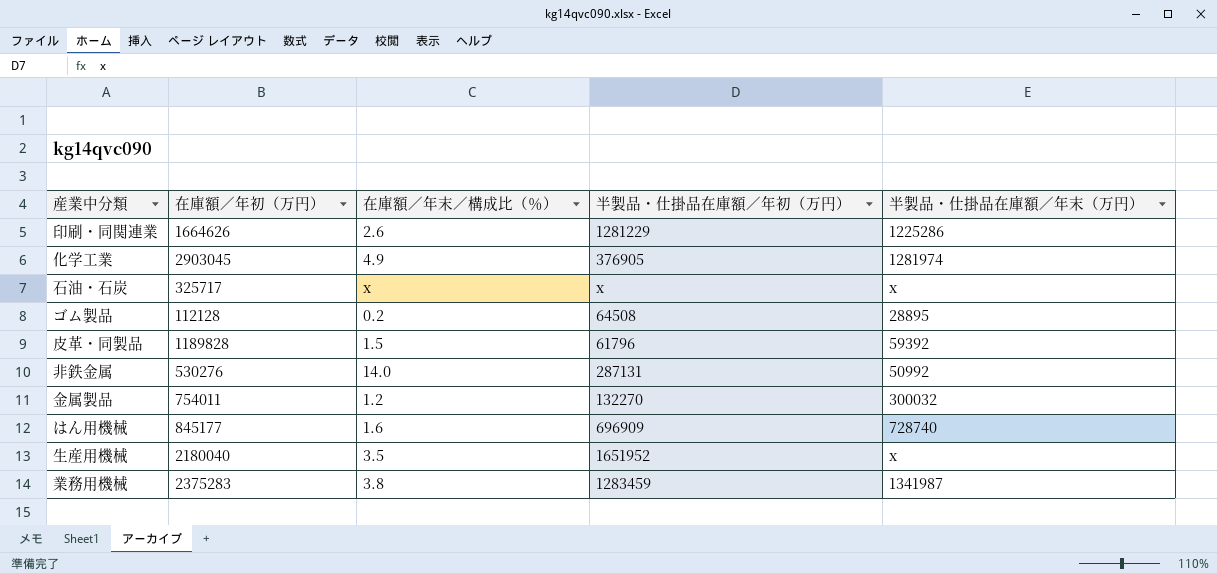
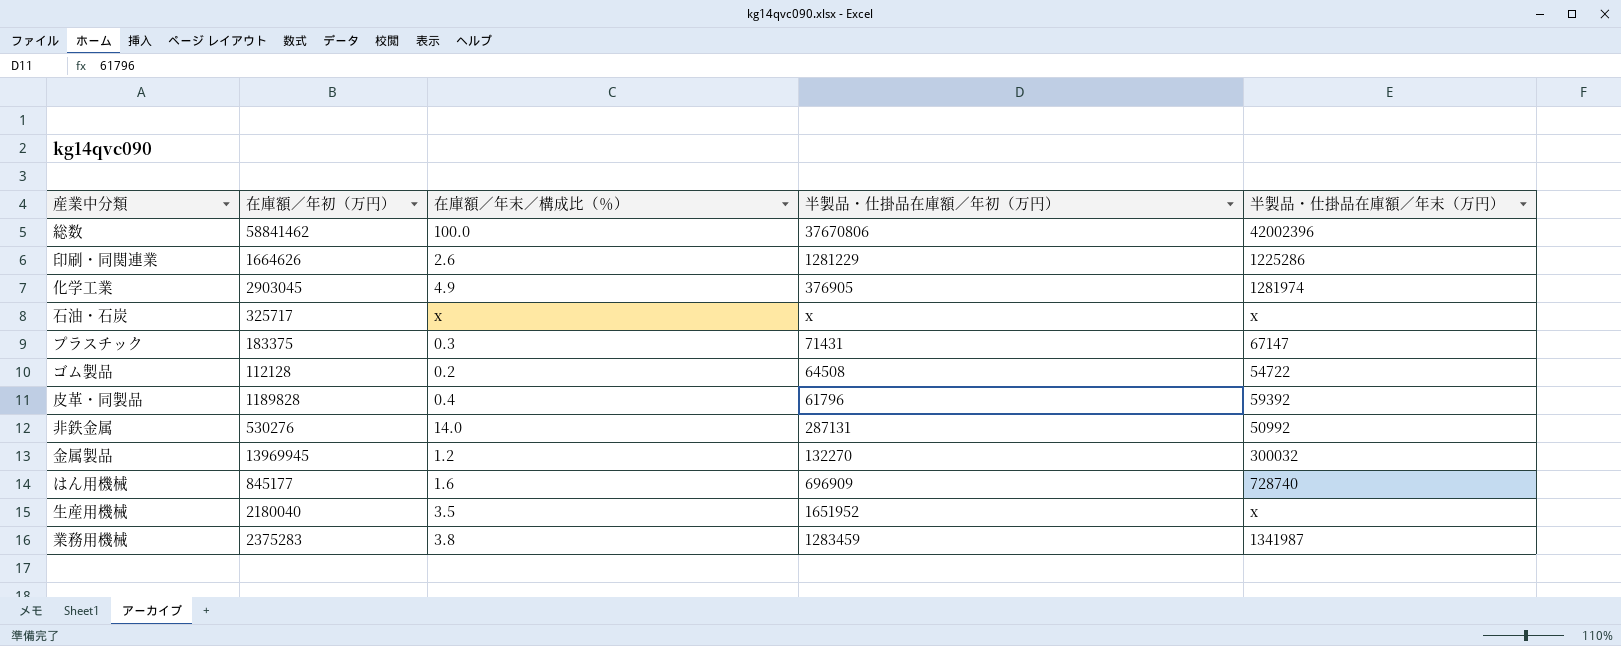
row 総数: none -> 58841462 | 100.0 | 37670806 | 42002396
row プラスチック: none -> 183375 | 0.3 | 71431 | 67147
ゴム製品 | 半製品・仕掛品在庫額／年末（万円）: 28895 -> 54722
皮革・同製品 | 在庫額／年末／構成比（％）: 1.5 -> 0.4
金属製品 | 在庫額／年初（万円）: 754011 -> 13969945

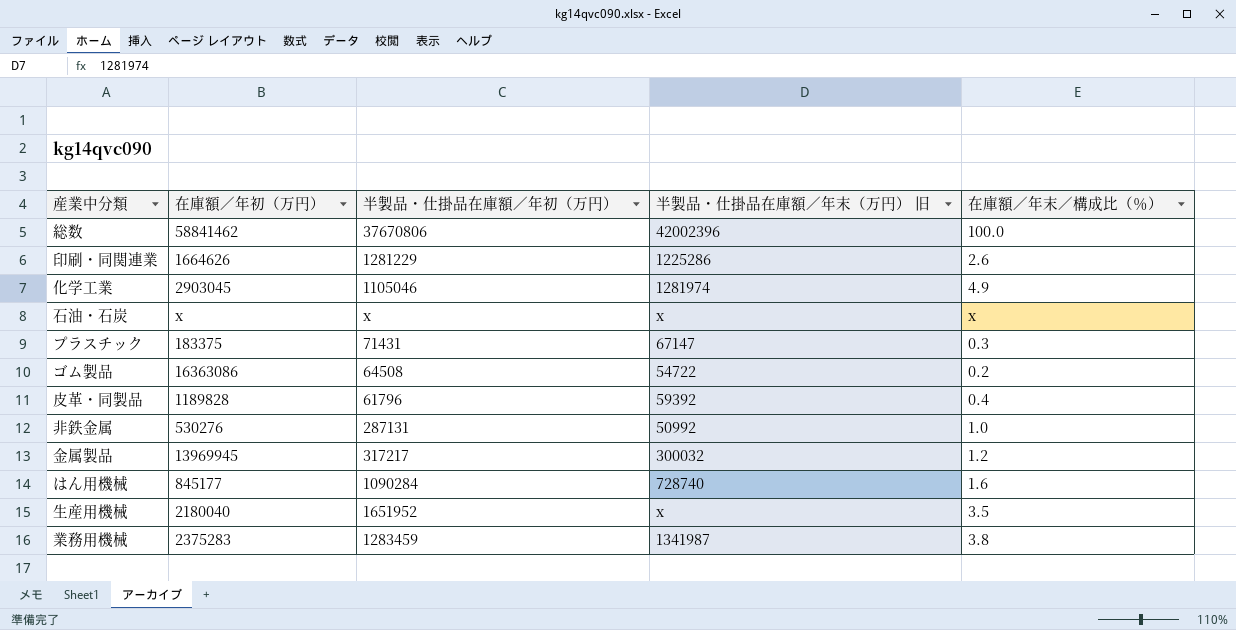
column name: 半製品・仕掛品在庫額／年末（万円） -> 半製品・仕掛品在庫額／年末（万円） 旧
column 在庫額／年末／構成比（％） | position: 3 -> 5
化学工業 | 半製品・仕掛品在庫額／年初（万円）: 376905 -> 1105046
石油・石炭 | 在庫額／年初（万円）: 325717 -> x
ゴム製品 | 在庫額／年初（万円）: 112128 -> 16363086
非鉄金属 | 在庫額／年末／構成比（％）: 14.0 -> 1.0
金属製品 | 半製品・仕掛品在庫額／年初（万円）: 132270 -> 317217
はん用機械 | 半製品・仕掛品在庫額／年初（万円）: 696909 -> 1090284

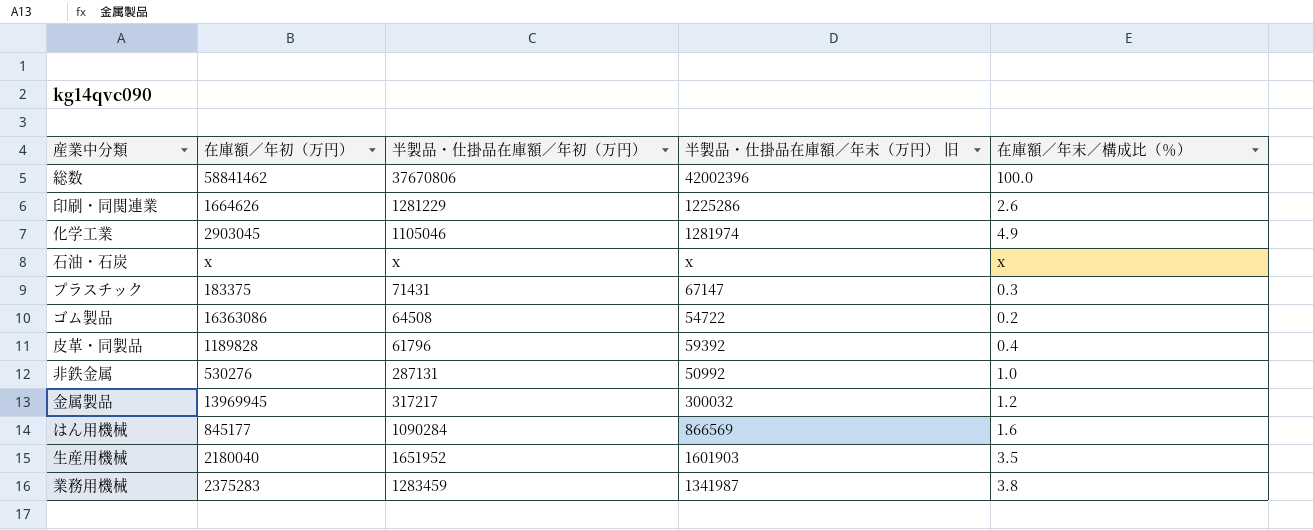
はん用機械 | 半製品・仕掛品在庫額／年末（万円） 旧: 728740 -> 866569
生産用機械 | 半製品・仕掛品在庫額／年末（万円） 旧: x -> 1601903

